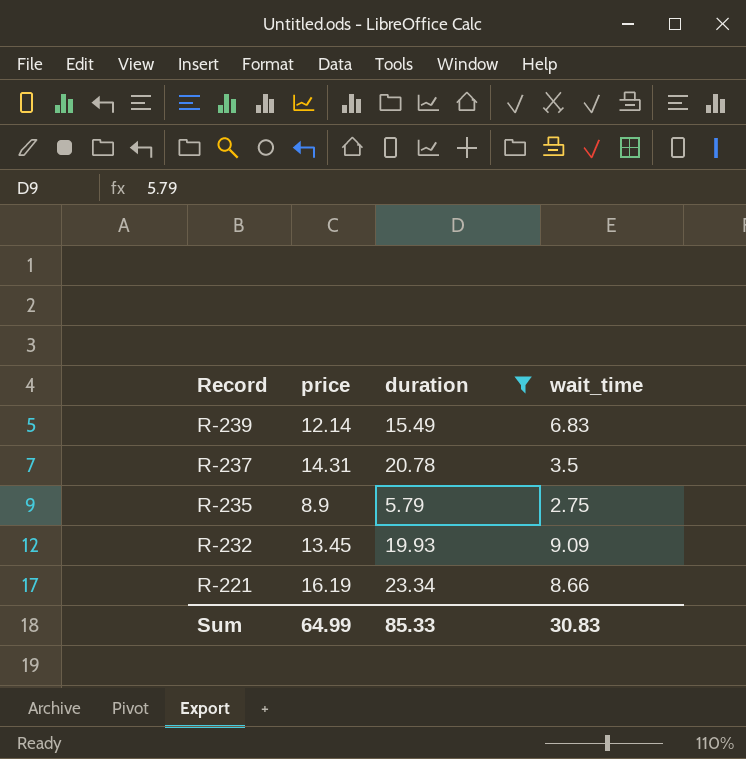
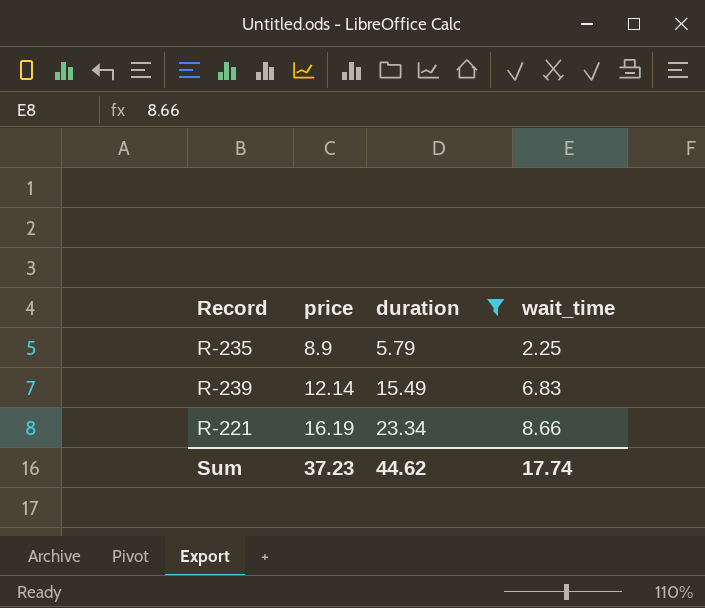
row order: Record descending -> price ascending
row R-237: 14.31 | 20.78 | 3.5 -> none
row R-232: 13.45 | 19.93 | 9.09 -> none
R-235 | wait_time: 2.75 -> 2.25
Sum | price: 64.99 -> 37.23
Sum | duration: 85.33 -> 44.62
Sum | wait_time: 30.83 -> 17.74

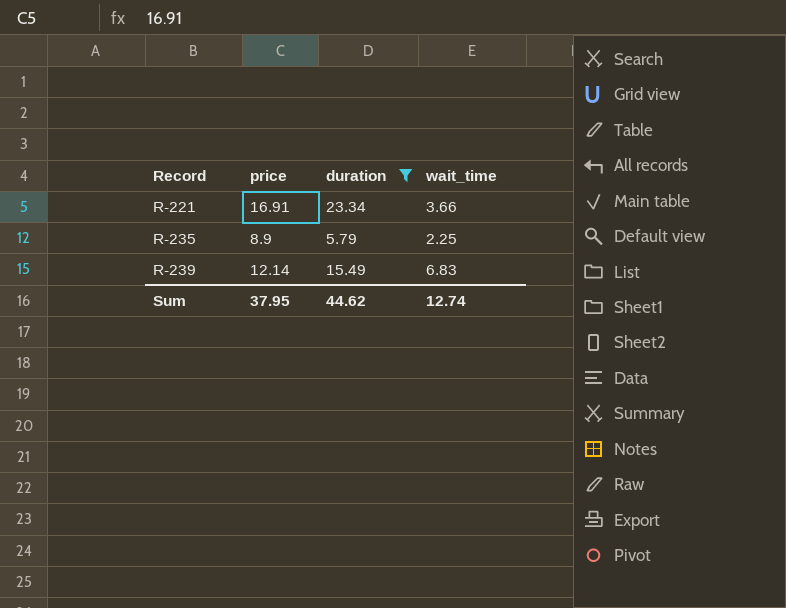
row order: price ascending -> Record ascending
R-221 | price: 16.19 -> 16.91
R-221 | wait_time: 8.66 -> 3.66
Sum | price: 37.23 -> 37.95
Sum | wait_time: 17.74 -> 12.74

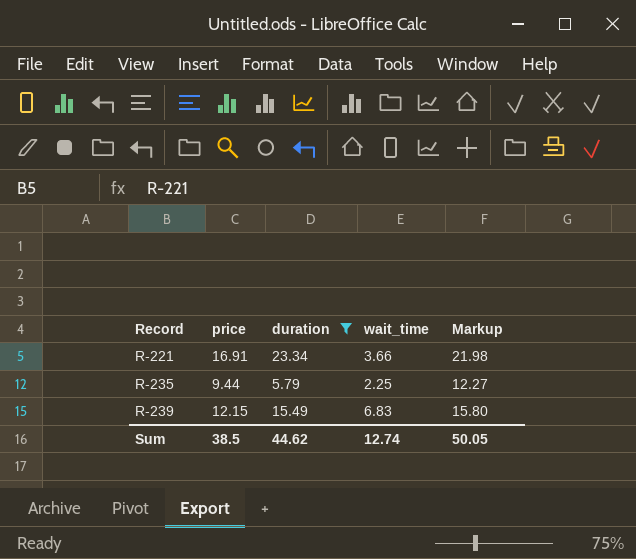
column Markup | formula: none -> [price] * 1.3
R-235 | price: 8.9 -> 9.44
R-239 | price: 12.14 -> 12.15
Sum | price: 37.95 -> 38.5

